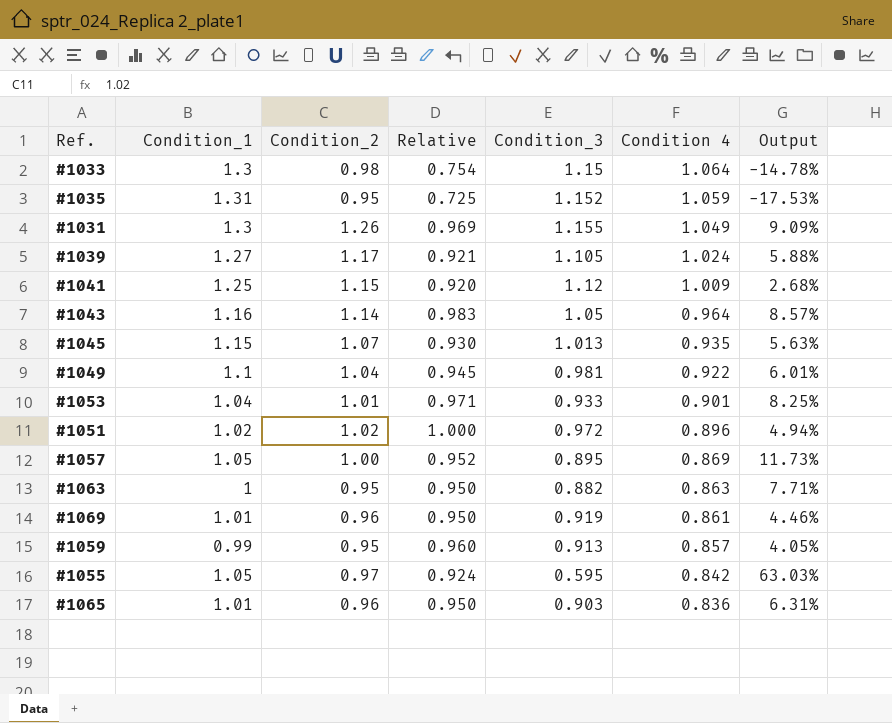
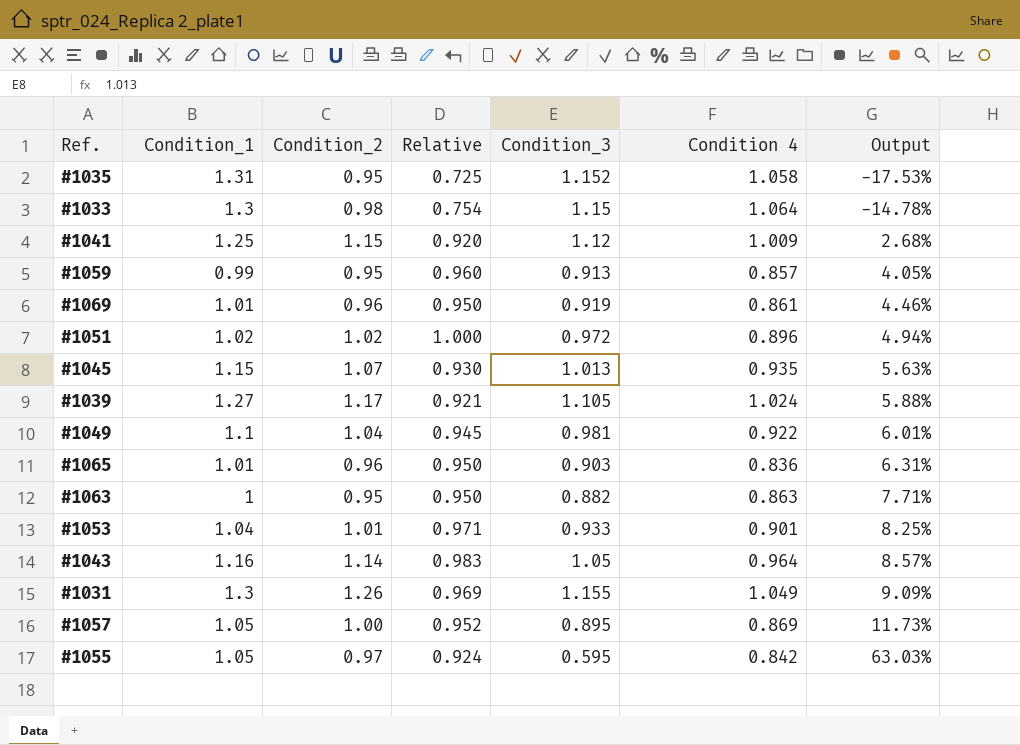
row order: Condition 4 descending -> Output ascending
#1035 | Condition 4: 1.059 -> 1.058

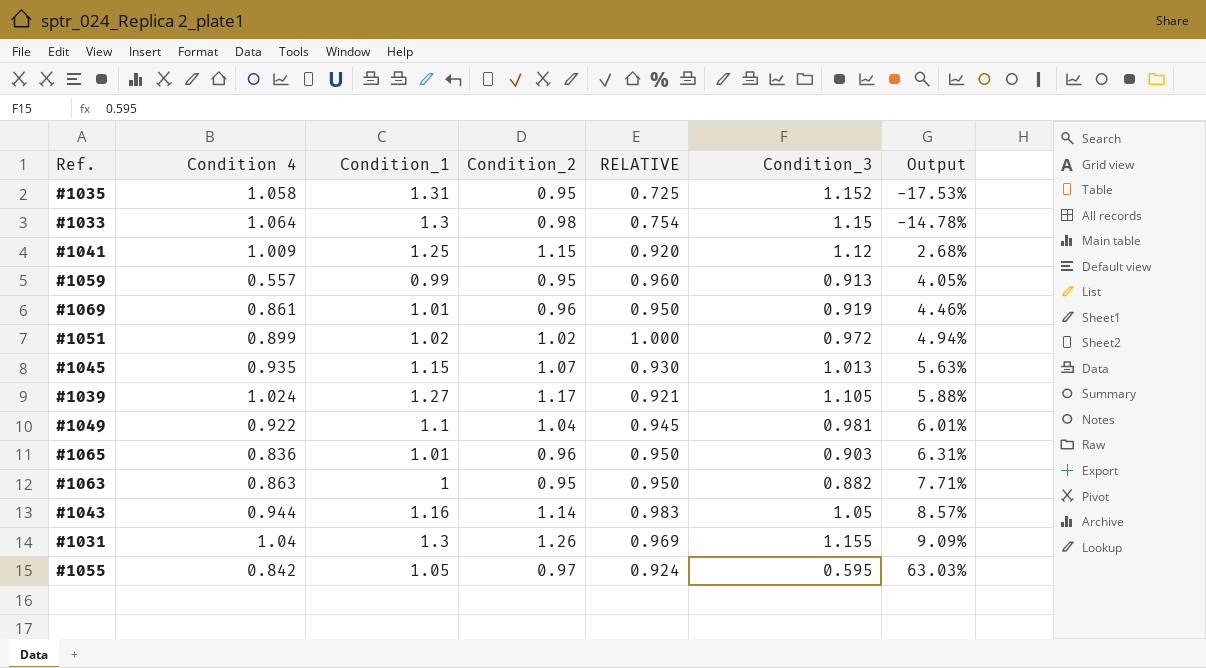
column Condition 4 | position: 6 -> 2
column name: Relative -> RELATIVE
row #1053: 1.04 | 1.01 | 0.971 | 0.933 | 0.901 | 8.25% -> none
row #1057: 1.05 | 1.00 | 0.952 | 0.895 | 0.869 | 11.73% -> none
#1059 | Condition 4: 0.857 -> 0.557
#1051 | Condition 4: 0.896 -> 0.899
#1043 | Condition 4: 0.964 -> 0.944
#1031 | Condition 4: 1.049 -> 1.04

